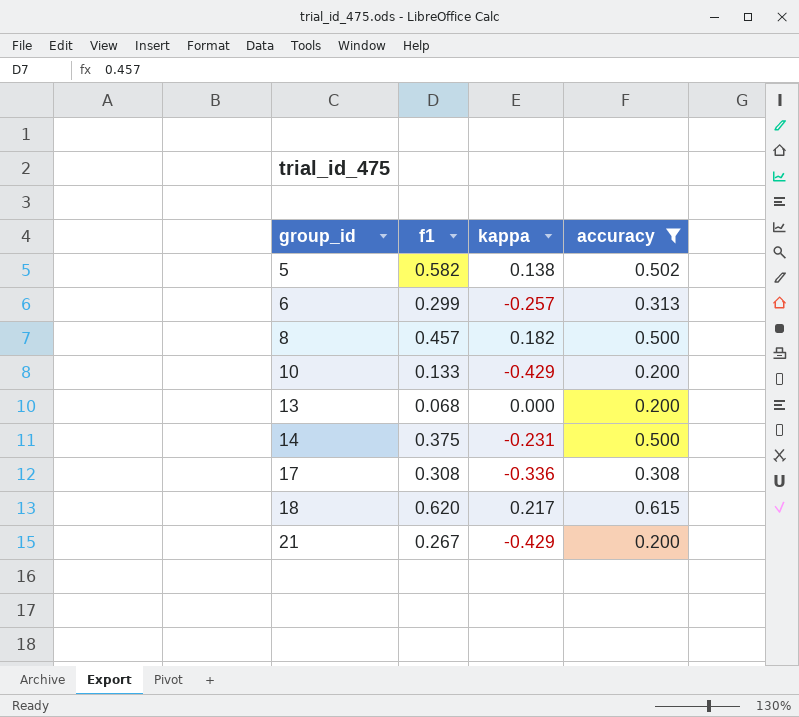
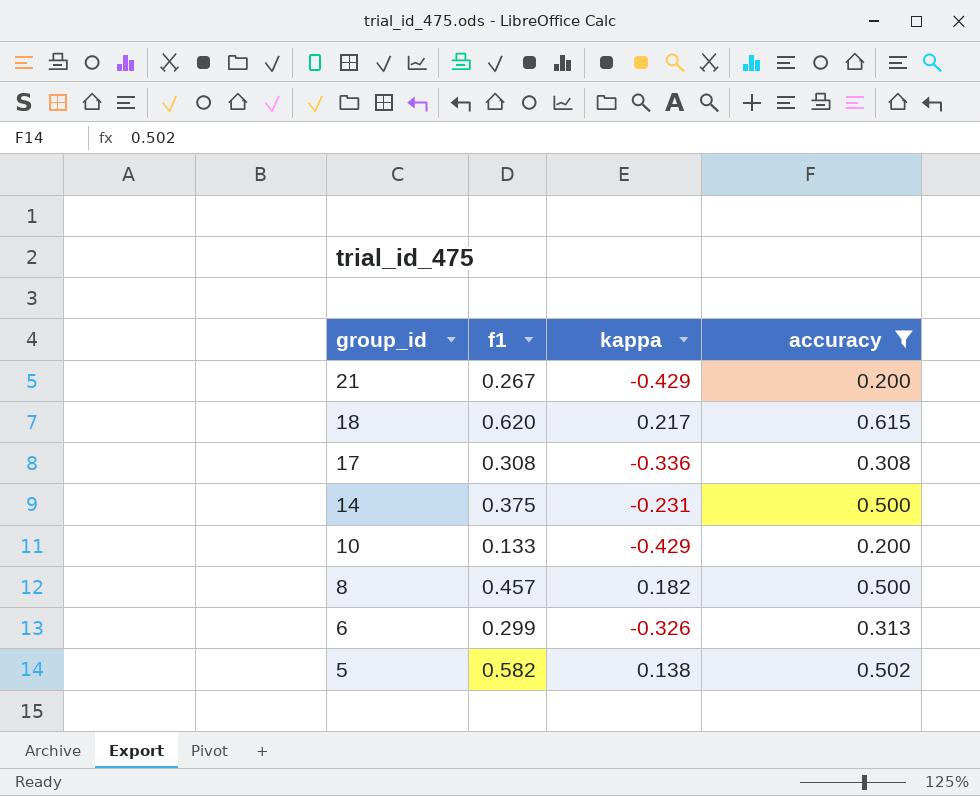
row order: group_id ascending -> group_id descending
row 13: 0.068 | 0.000 | 0.200 -> none
6 | kappa: -0.257 -> -0.326

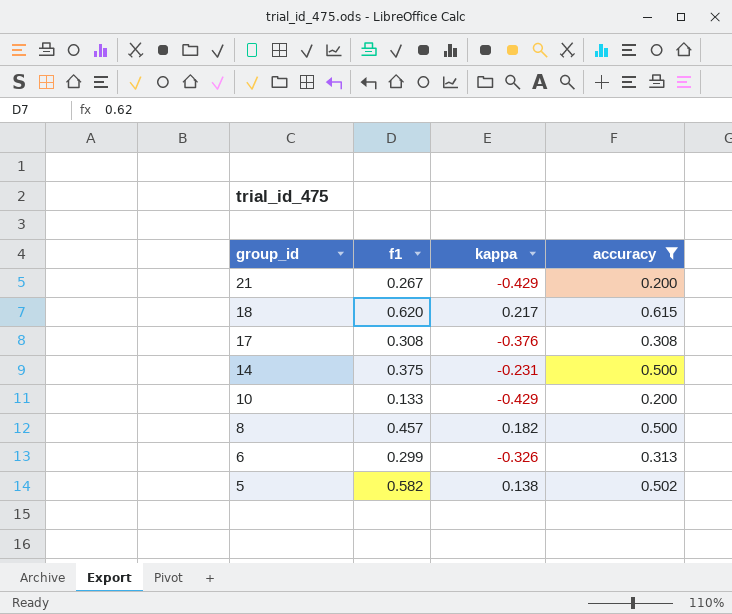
17 | kappa: -0.336 -> -0.376

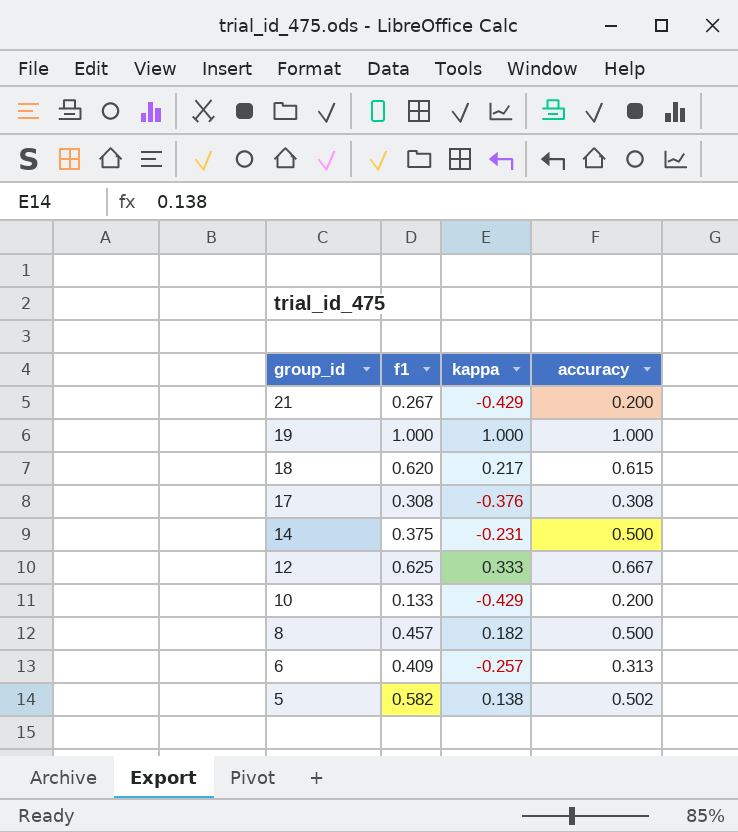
filter: accuracy <= 0.615 -> none
6 | f1: 0.299 -> 0.409
6 | kappa: -0.326 -> -0.257

